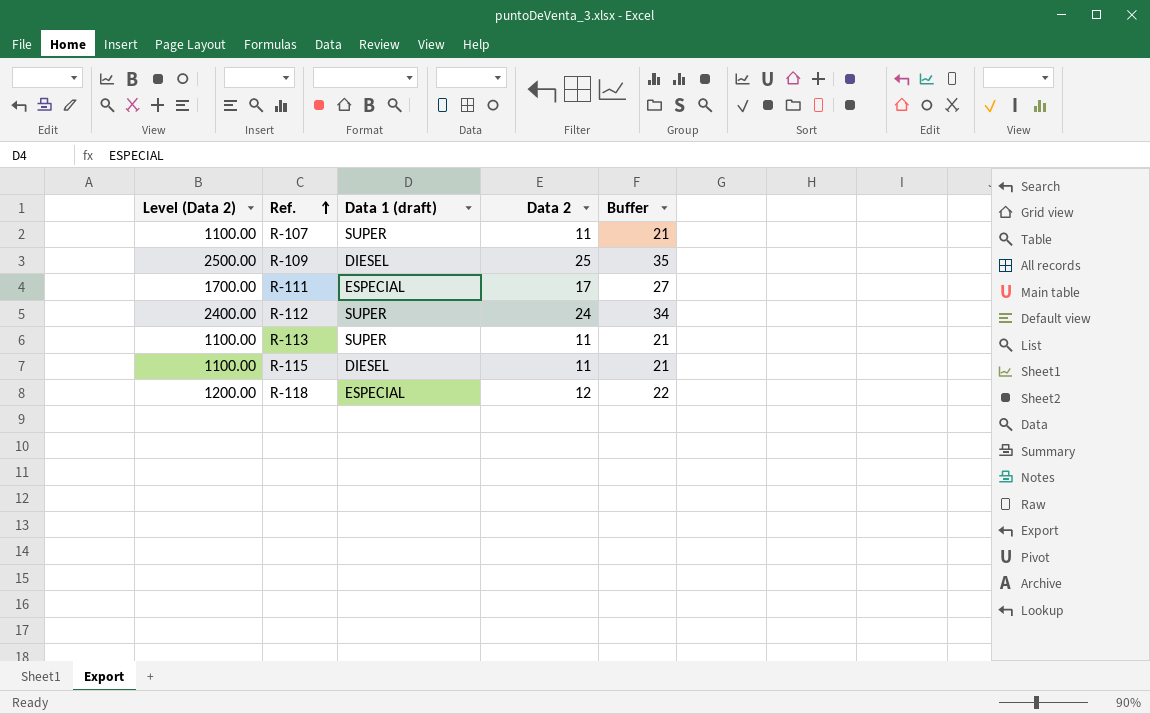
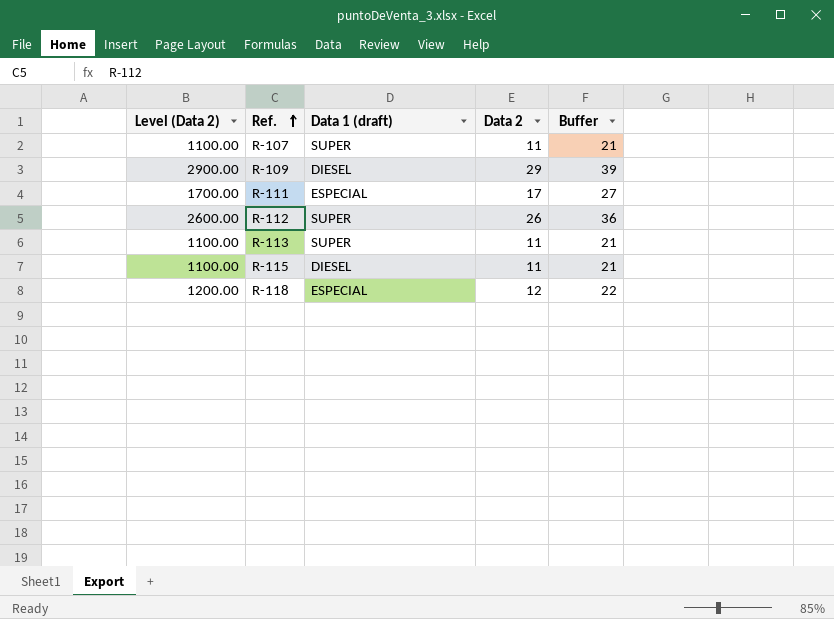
R-109 | Level (Data 2): 2500.00 -> 2900.00
R-109 | Data 2: 25 -> 29
R-109 | Buffer: 35 -> 39
R-112 | Level (Data 2): 2400.00 -> 2600.00
R-112 | Data 2: 24 -> 26
R-112 | Buffer: 34 -> 36

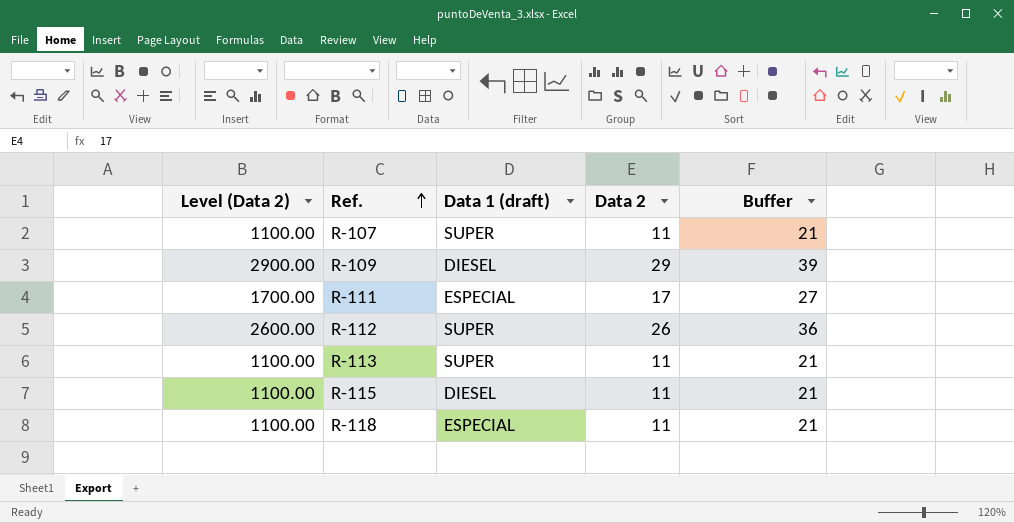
R-118 | Level (Data 2): 1200.00 -> 1100.00
R-118 | Data 2: 12 -> 11
R-118 | Buffer: 22 -> 21

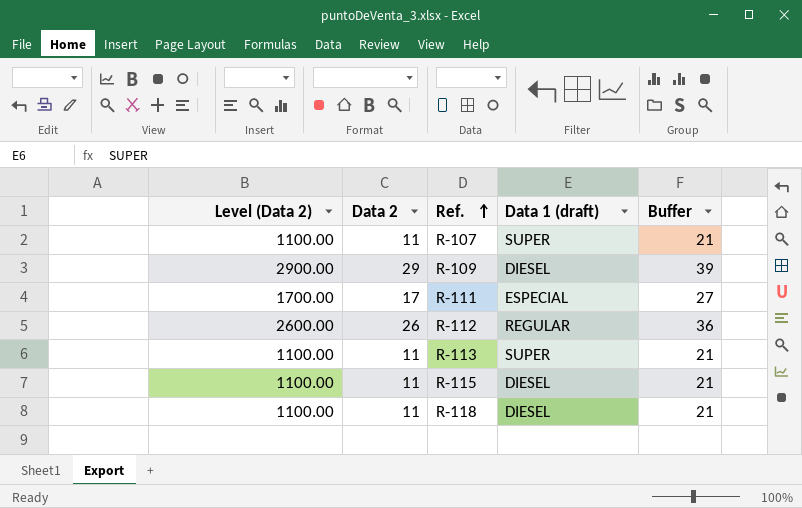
column Data 2 | position: 4 -> 2
R-112 | Data 1 (draft): SUPER -> REGULAR
R-118 | Data 1 (draft): ESPECIAL -> DIESEL

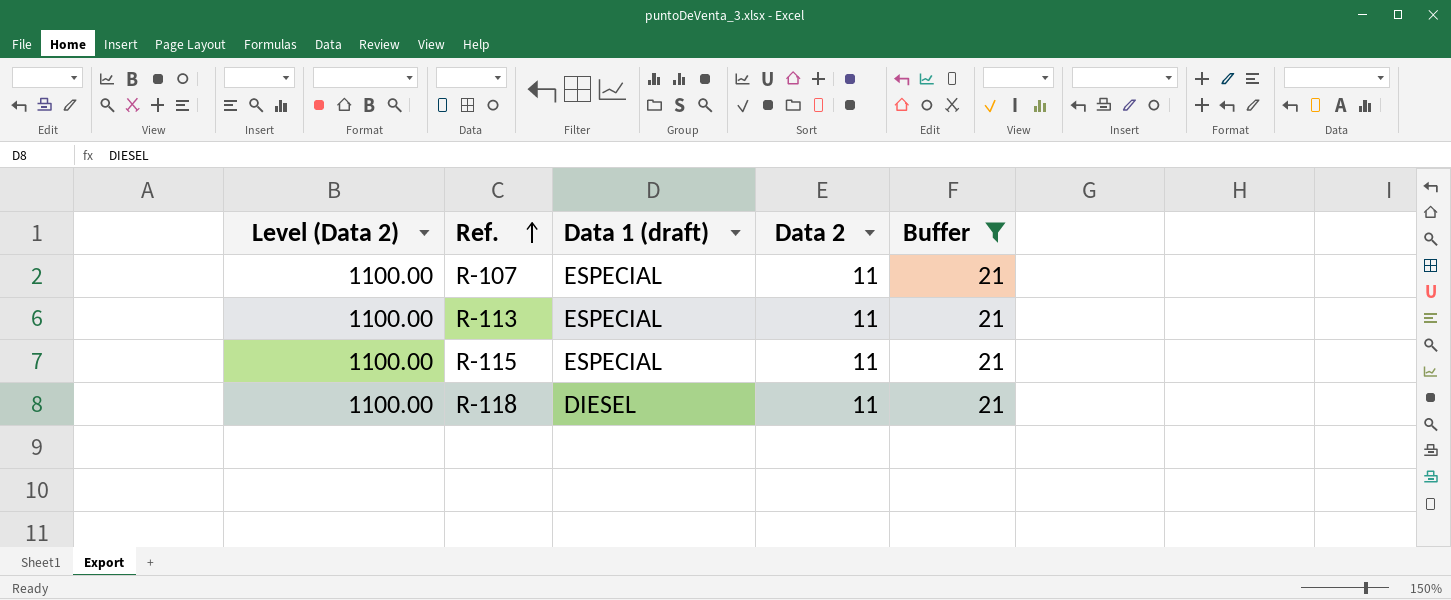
filter: none -> Buffer = 21
column Data 2 | position: 2 -> 4
R-107 | Data 1 (draft): SUPER -> ESPECIAL
R-113 | Data 1 (draft): SUPER -> ESPECIAL
R-115 | Data 1 (draft): DIESEL -> ESPECIAL

